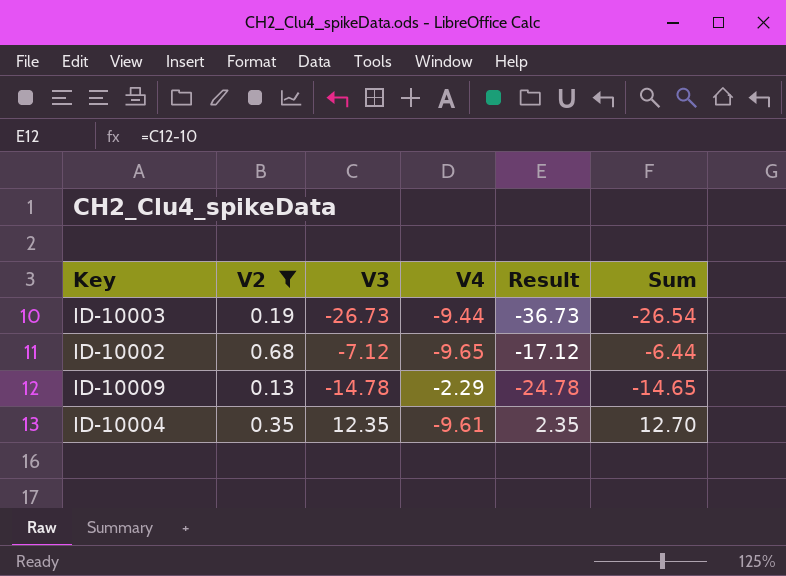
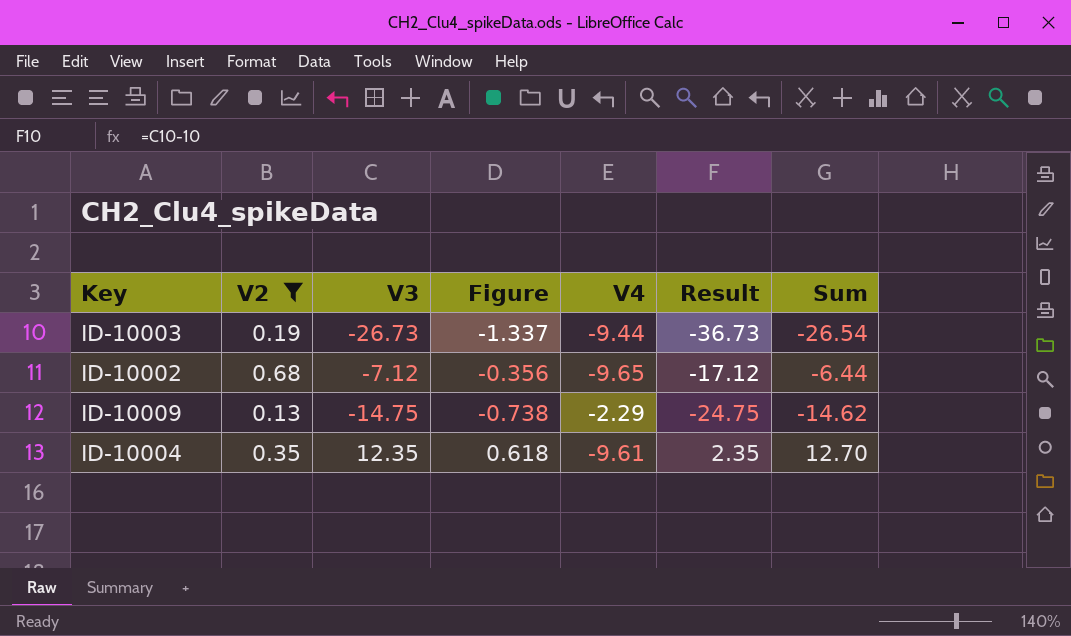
column Figure | formula: none -> [V3] * 0.05
ID-10009 | V3: -14.78 -> -14.75
ID-10009 | Result: -24.78 -> -24.75
ID-10009 | Sum: -14.65 -> -14.62

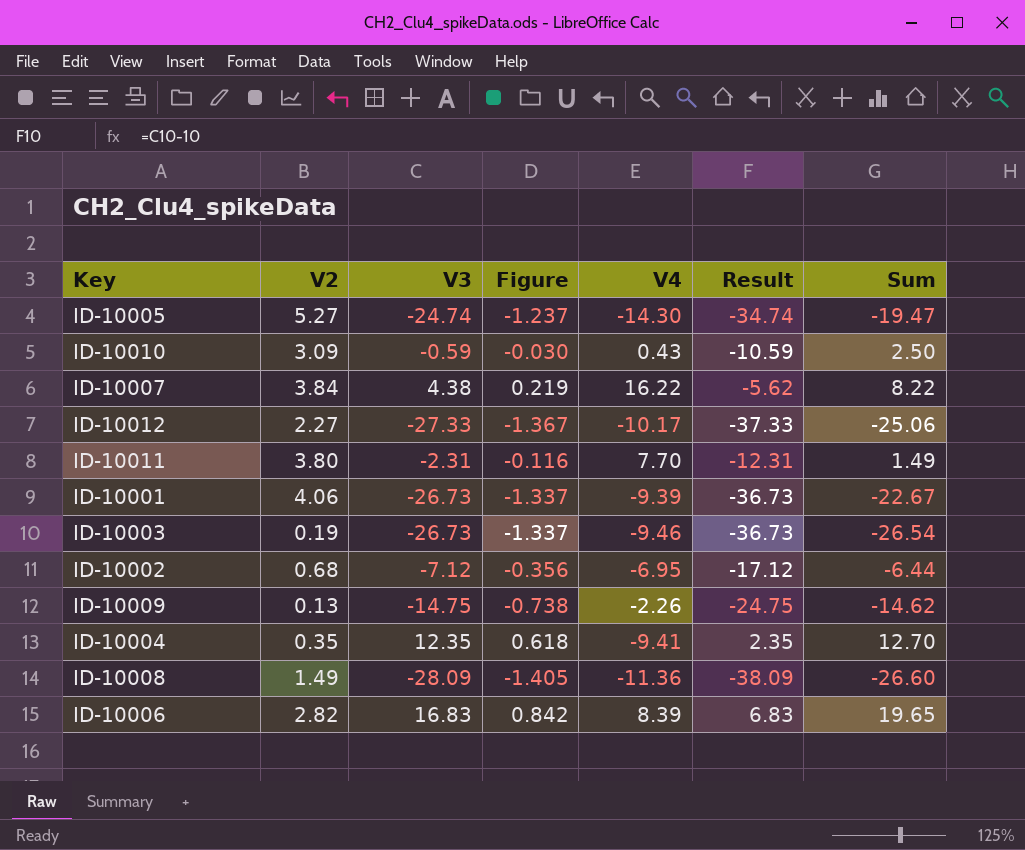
filter: V2 <= 0.68 -> none
ID-10003 | V4: -9.44 -> -9.46
ID-10002 | V4: -9.65 -> -6.95
ID-10009 | V4: -2.29 -> -2.26
ID-10004 | V4: -9.61 -> -9.41

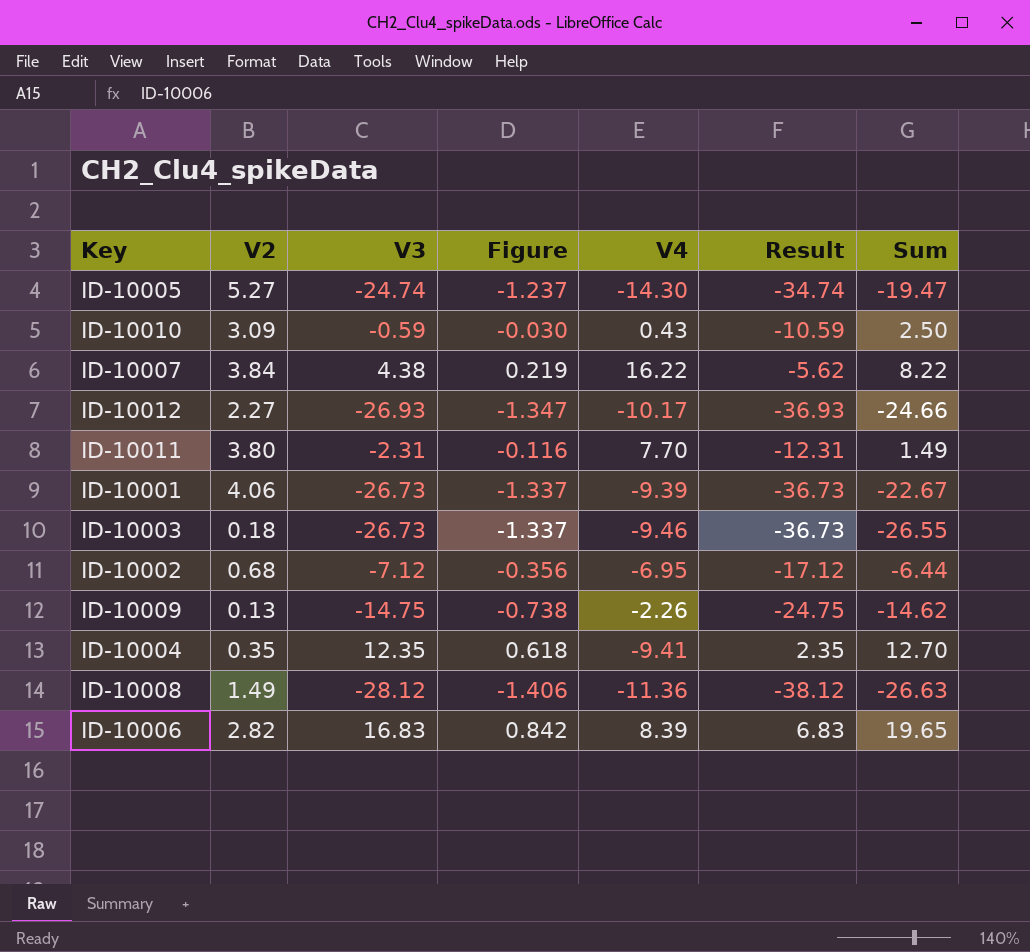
ID-10012 | V3: -27.33 -> -26.93
ID-10012 | Figure: -1.367 -> -1.347
ID-10012 | Result: -37.33 -> -36.93
ID-10012 | Sum: -25.06 -> -24.66
ID-10003 | V2: 0.19 -> 0.18
ID-10003 | Sum: -26.54 -> -26.55
ID-10008 | V3: -28.09 -> -28.12
ID-10008 | Figure: -1.405 -> -1.406
ID-10008 | Result: -38.09 -> -38.12
ID-10008 | Sum: -26.60 -> -26.63

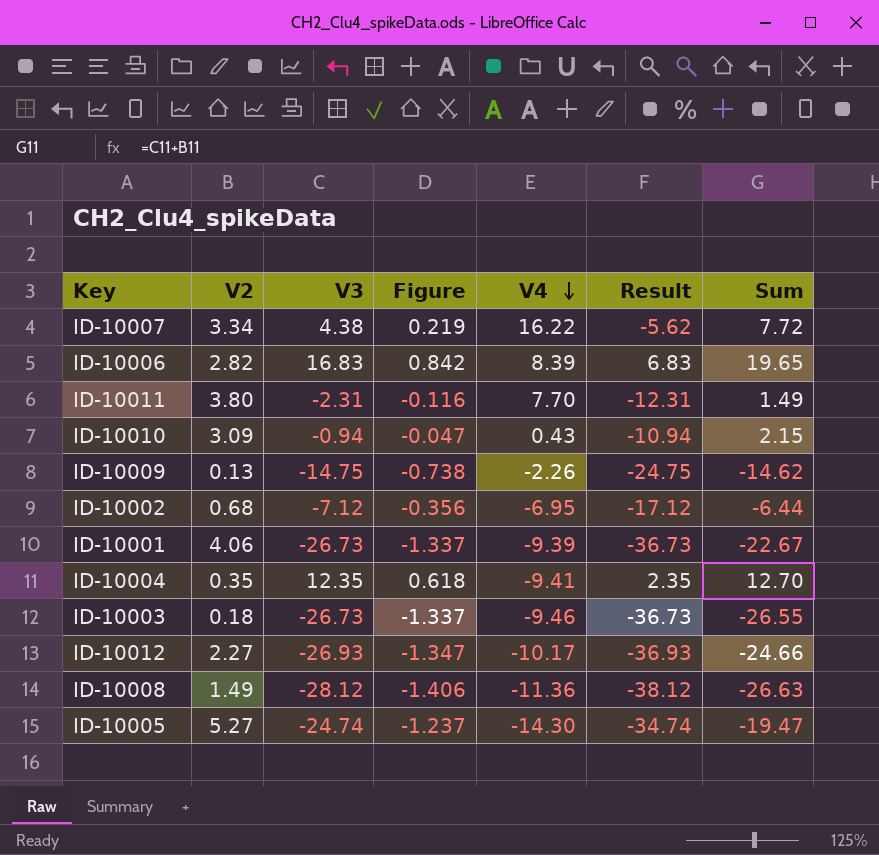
row order: none -> V4 descending
ID-10007 | V2: 3.84 -> 3.34
ID-10007 | Sum: 8.22 -> 7.72
ID-10010 | V3: -0.59 -> -0.94
ID-10010 | Figure: -0.030 -> -0.047
ID-10010 | Result: -10.59 -> -10.94
ID-10010 | Sum: 2.50 -> 2.15

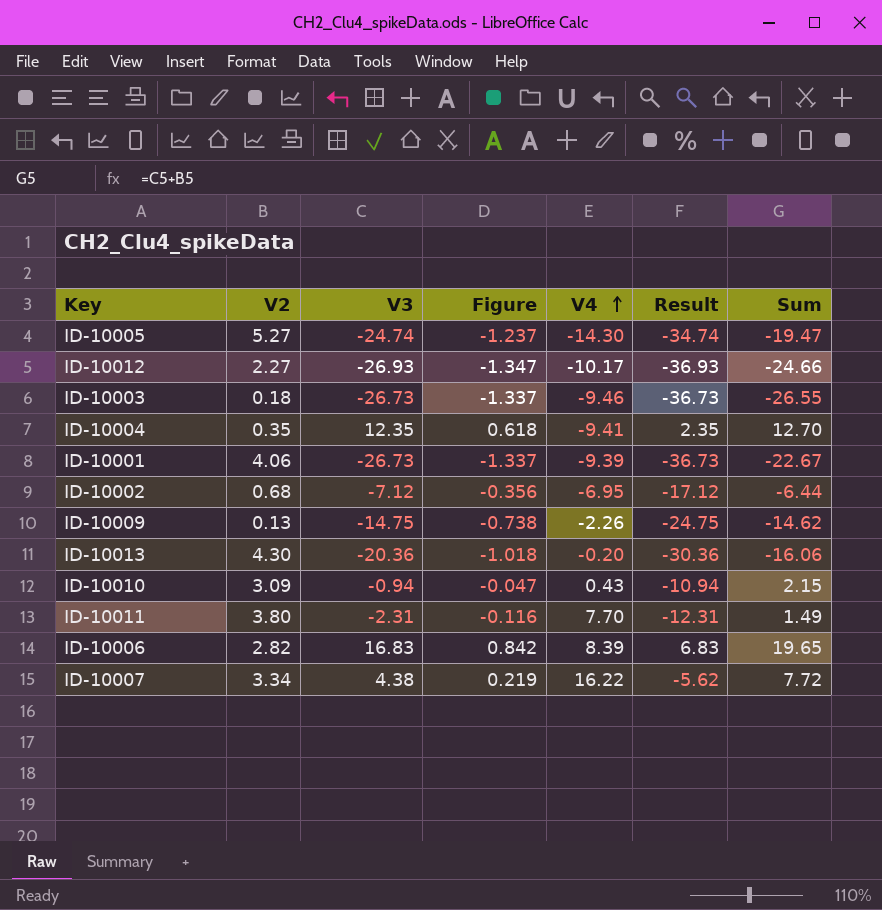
row order: V4 descending -> V4 ascending
row ID-10008: 1.49 | -28.12 | -1.406 | -11.36 | -38.12 | -26.63 -> none
row ID-10013: none -> 4.30 | -20.36 | -1.018 | -0.20 | -30.36 | -16.06

